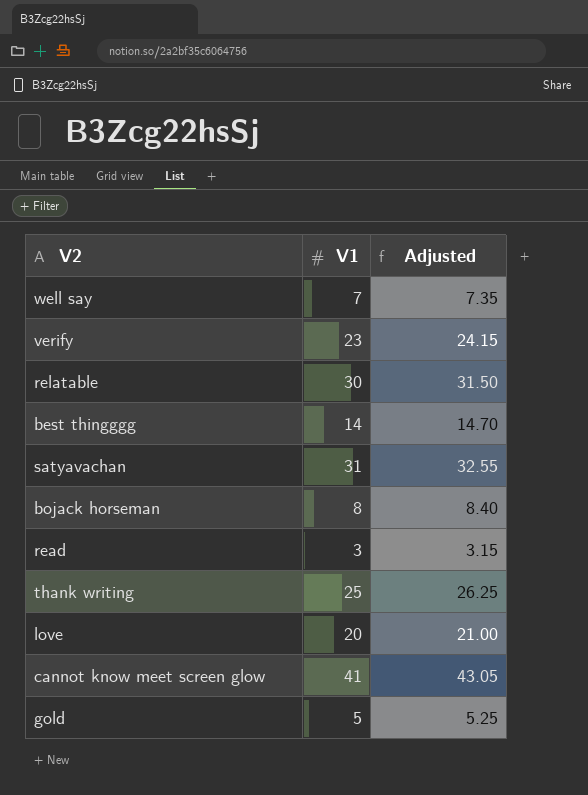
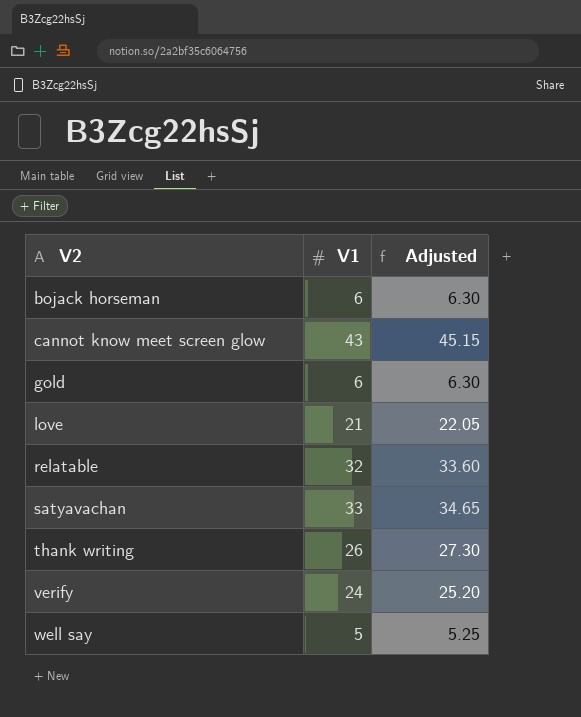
row order: none -> V2 ascending
row best thingggg: 14 | 14.70 -> none
row read: 3 | 3.15 -> none
bojack horseman | V1: 8 -> 6
bojack horseman | Adjusted: 8.40 -> 6.30
cannot know meet screen glow | V1: 41 -> 43
cannot know meet screen glow | Adjusted: 43.05 -> 45.15
gold | V1: 5 -> 6
gold | Adjusted: 5.25 -> 6.30
love | V1: 20 -> 21
love | Adjusted: 21.00 -> 22.05
relatable | V1: 30 -> 32
relatable | Adjusted: 31.50 -> 33.60
satyavachan | V1: 31 -> 33
satyavachan | Adjusted: 32.55 -> 34.65
thank writing | V1: 25 -> 26
thank writing | Adjusted: 26.25 -> 27.30
verify | V1: 23 -> 24
verify | Adjusted: 24.15 -> 25.20
well say | V1: 7 -> 5
well say | Adjusted: 7.35 -> 5.25

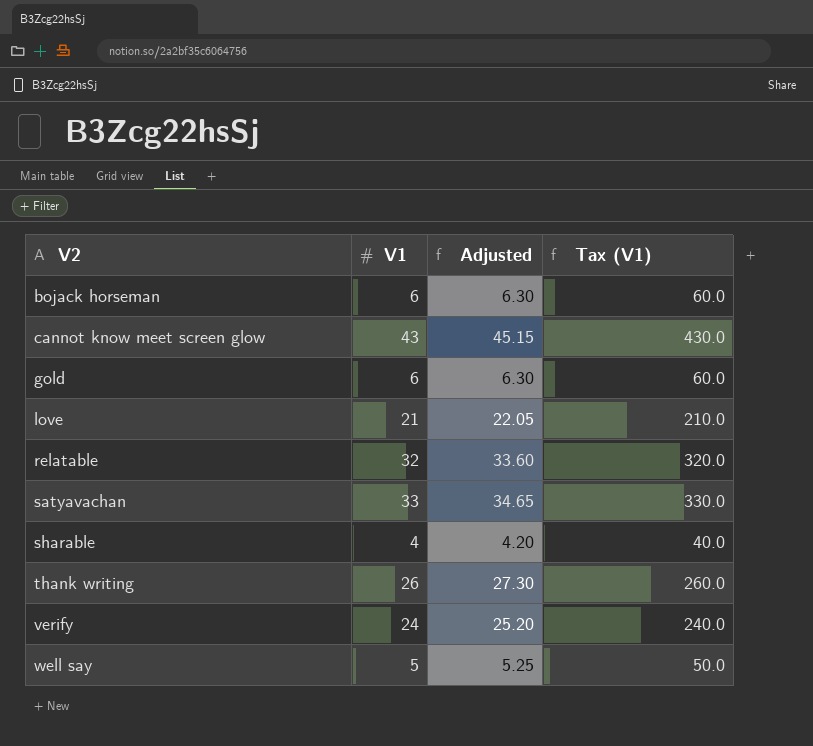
column Tax (V1) | formula: none -> [V1] * 10
row sharable: none -> 4 | 4.20 | 40.0

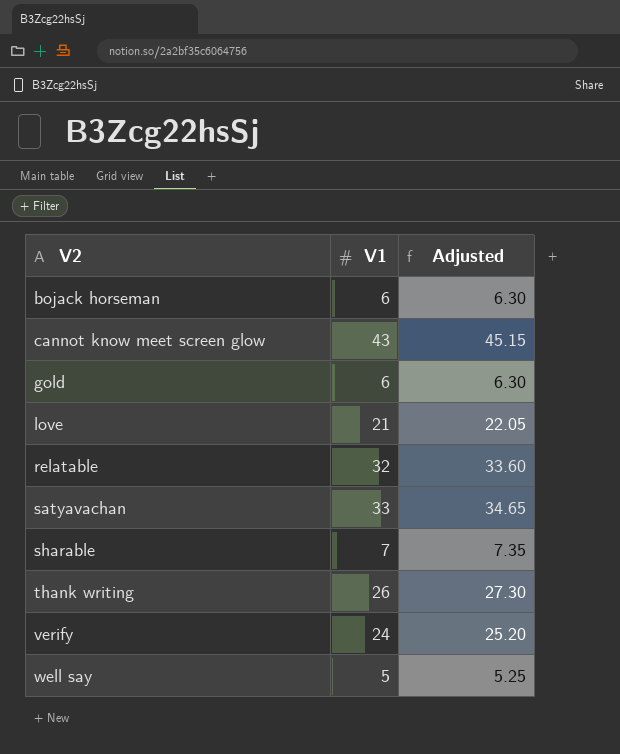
column Tax (V1) | formula: [V1] * 10 -> none
sharable | V1: 4 -> 7
sharable | Adjusted: 4.20 -> 7.35

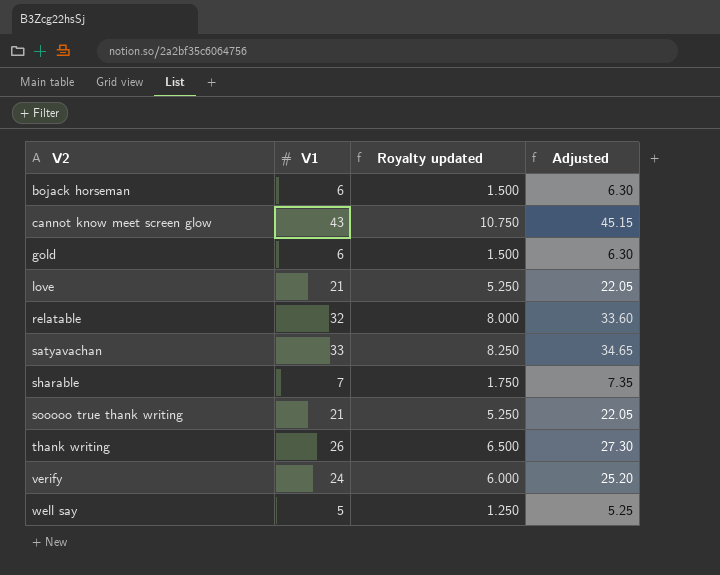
column Royalty updated | formula: none -> [V1] * 0.25
row sooooo true thank writing: none -> 21 | 5.250 | 22.05

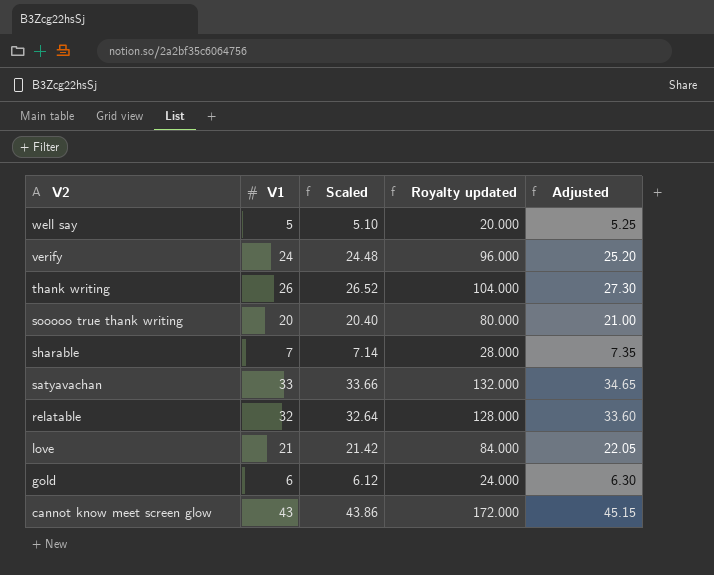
row order: V2 ascending -> V2 descending
column Scaled | formula: none -> [V1] * 1.02
column Royalty updated | formula: [V1] * 0.25 -> [V1] * 4
row bojack horseman: 6 | 1.500 | 6.30 -> none
sooooo true thank writing | V1: 21 -> 20
sooooo true thank writing | Adjusted: 22.05 -> 21.00

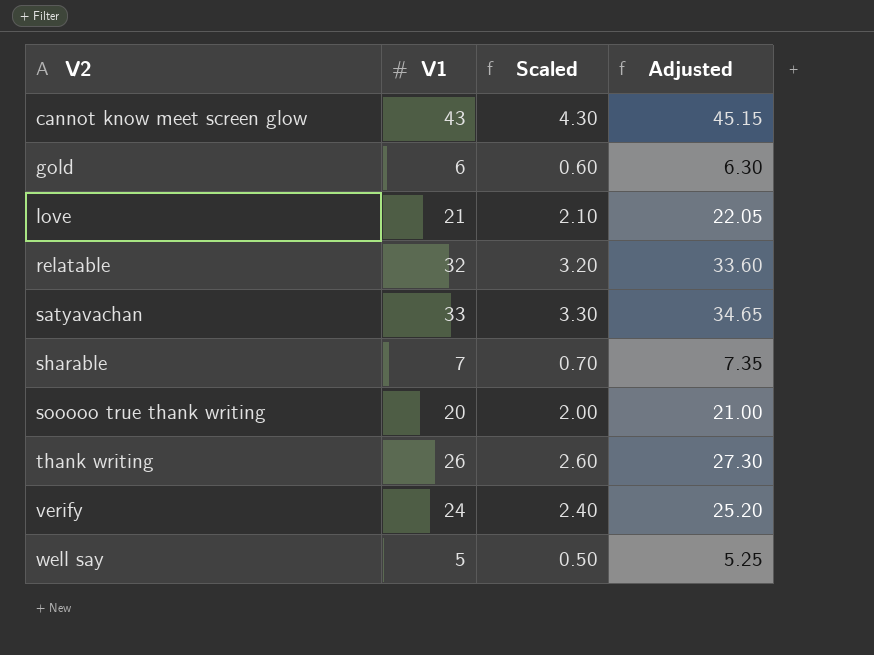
row order: V2 descending -> V2 ascending
column Royalty updated | formula: [V1] * 4 -> none
column Scaled | formula: [V1] * 1.02 -> [V1] * 0.1

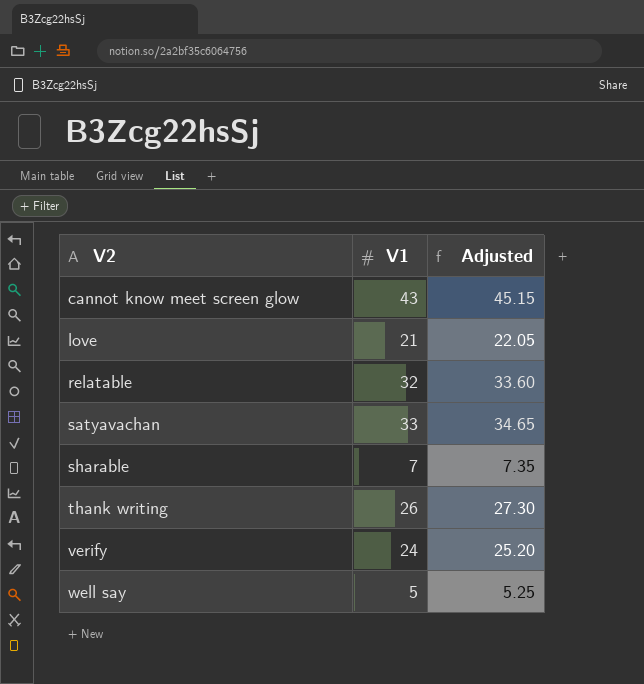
column Scaled | formula: [V1] * 0.1 -> none
row gold: 6 | 0.60 | 6.30 -> none
row sooooo true thank writing: 20 | 2.00 | 21.00 -> none

